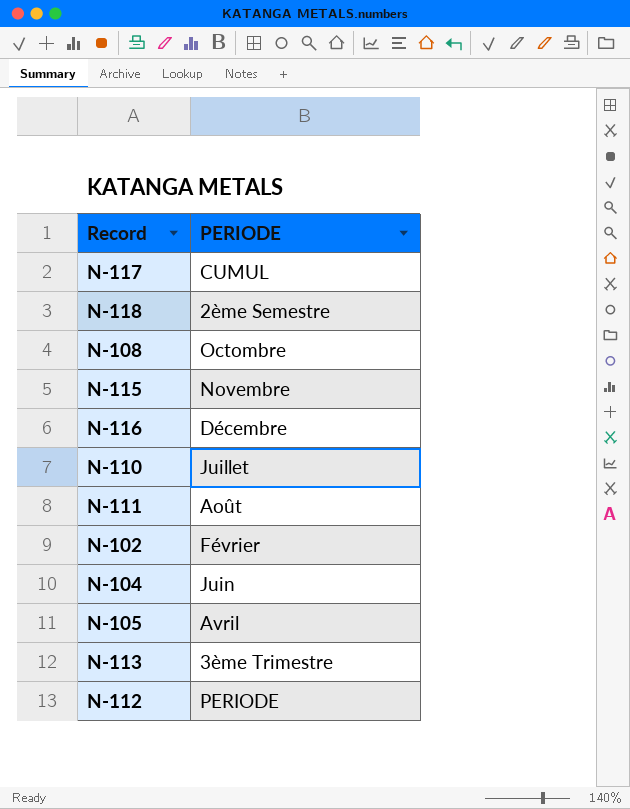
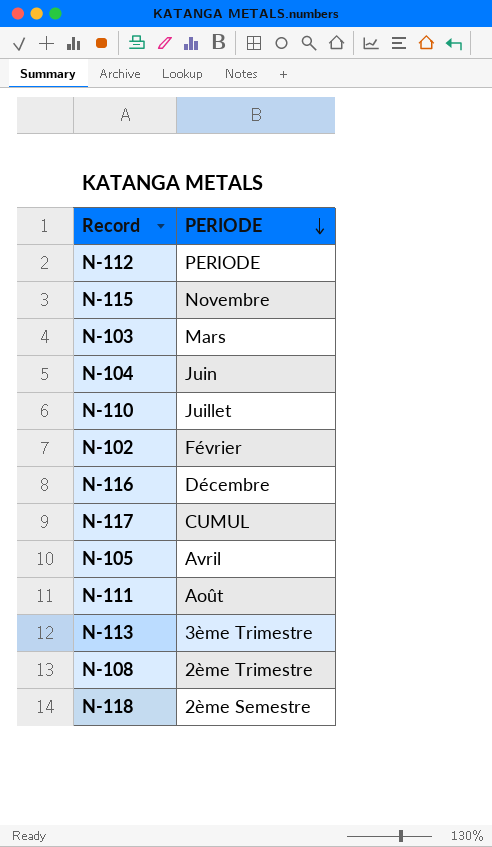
row order: none -> PERIODE descending
row N-103: none -> Mars
N-108 | PERIODE: Octombre -> 2ème Trimestre

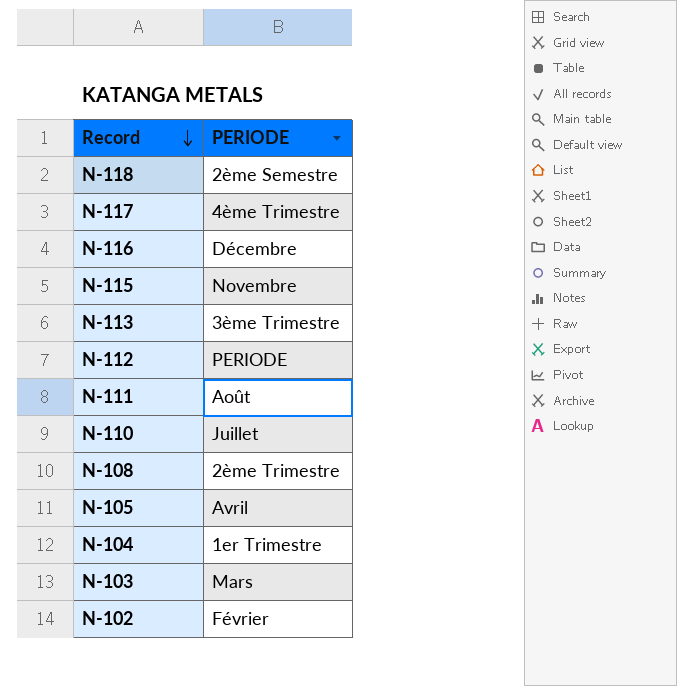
row order: PERIODE descending -> Record descending
N-117 | PERIODE: CUMUL -> 4ème Trimestre
N-104 | PERIODE: Juin -> 1er Trimestre

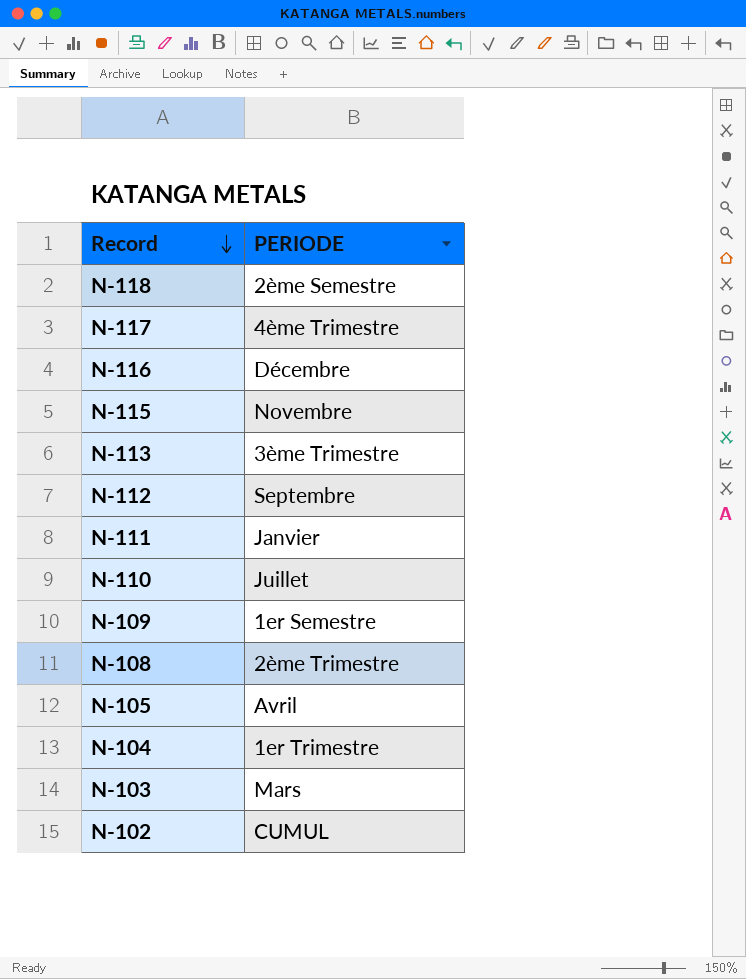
N-112 | PERIODE: PERIODE -> Septembre
N-111 | PERIODE: Août -> Janvier
row N-109: none -> 1er Semestre
N-102 | PERIODE: Février -> CUMUL

